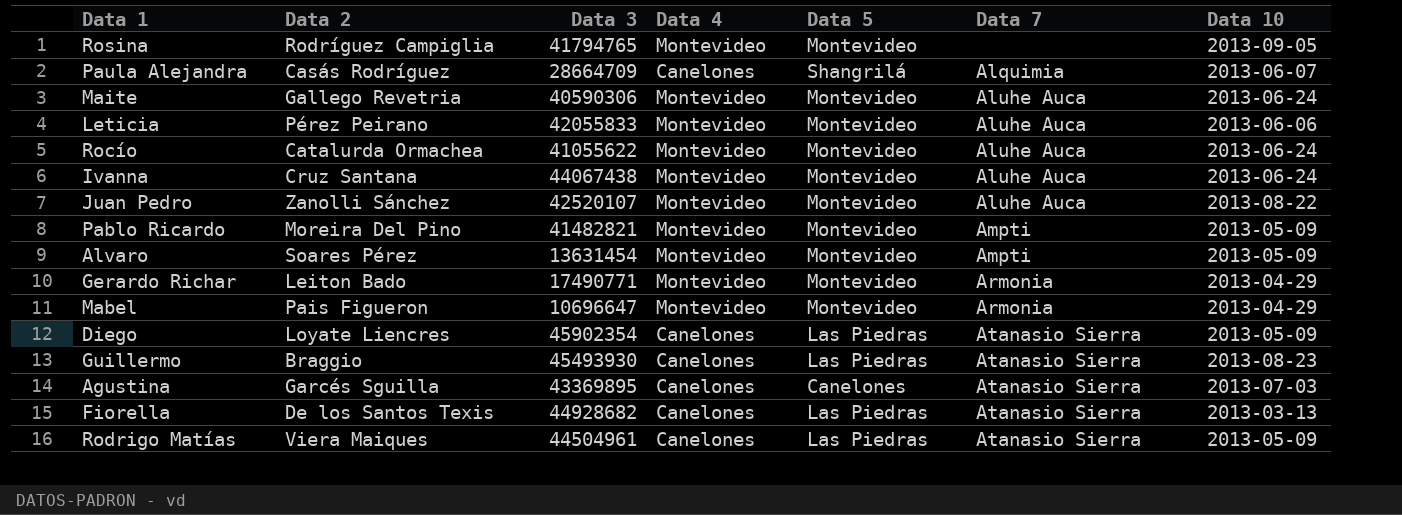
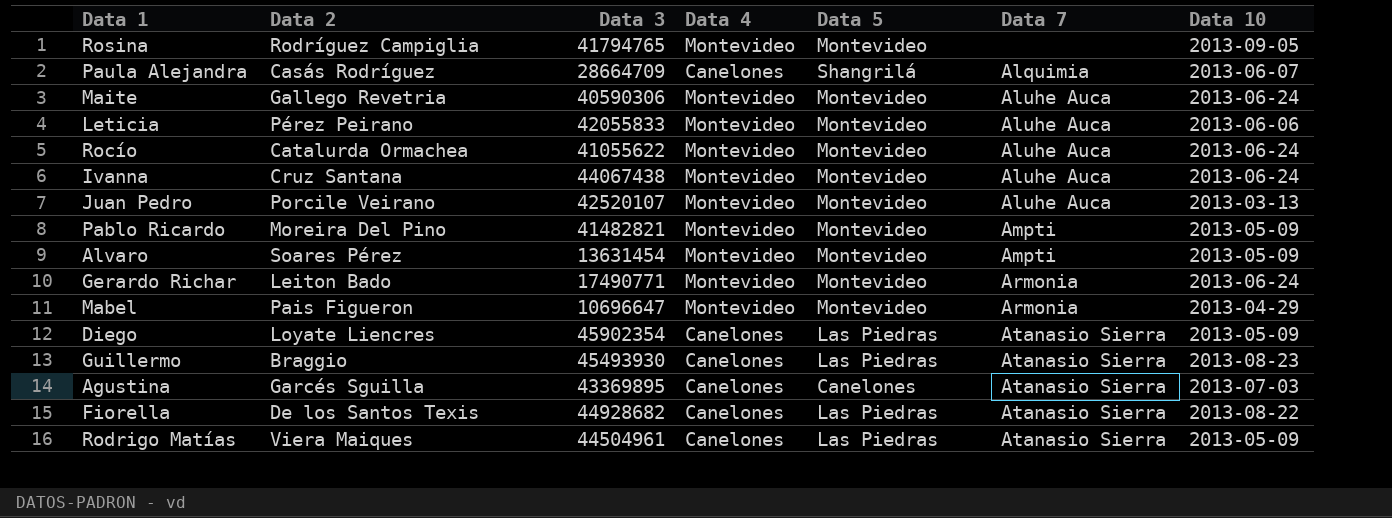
Juan Pedro | Data 2: Zanolli Sánchez -> Porcile Veirano
Juan Pedro | Data 10: 2013-08-22 -> 2013-03-13
Gerardo Richar | Data 10: 2013-04-29 -> 2013-06-24
Fiorella | Data 10: 2013-03-13 -> 2013-08-22

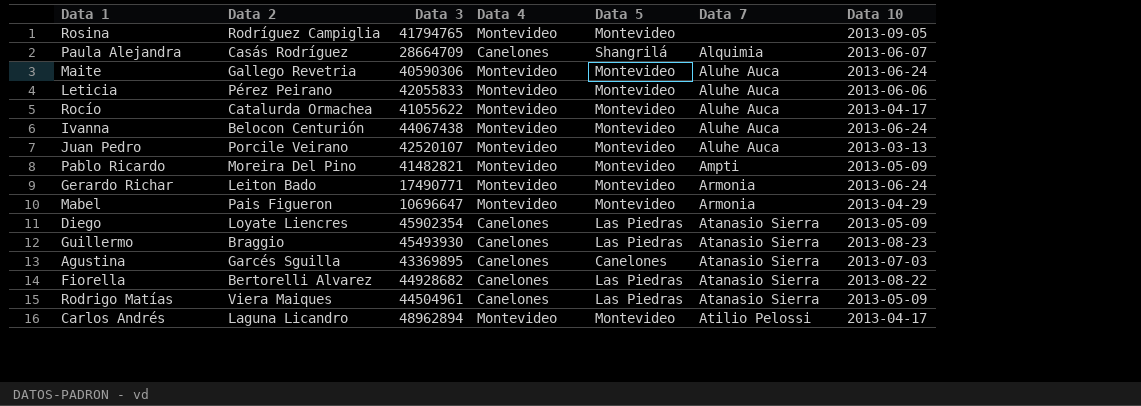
row Alvaro: Soares Pérez | 13631454 | Montevideo | Montevideo | Ampti | 2013-05-09 -> none
Rocío | Data 10: 2013-06-24 -> 2013-04-17
Ivanna | Data 2: Cruz Santana -> Belocon Centurión
Fiorella | Data 2: De los Santos Texis -> Bertorelli Alvarez
row Carlos Andrés: none -> Laguna Licandro | 48962894 | Montevideo | Montevideo | Atilio Pelossi | 2013-04-17

